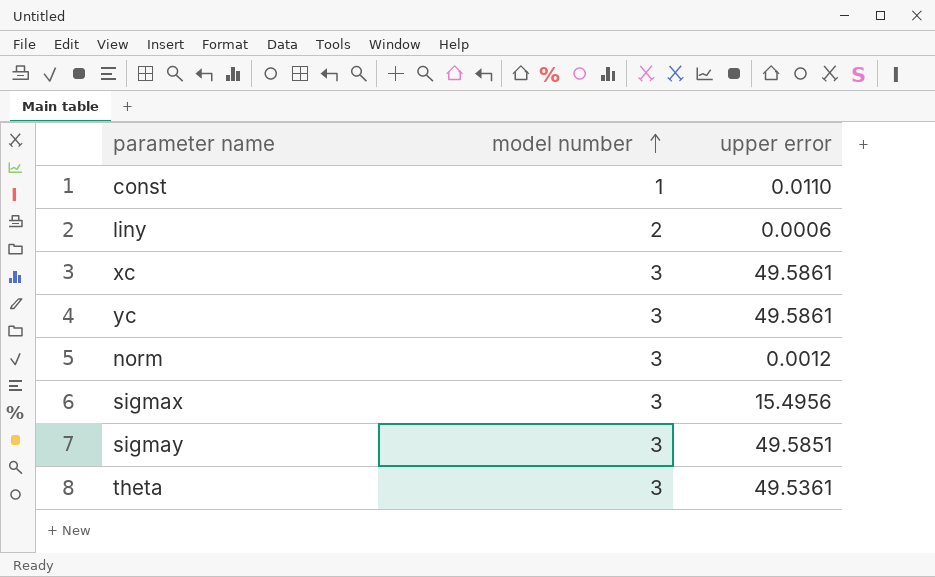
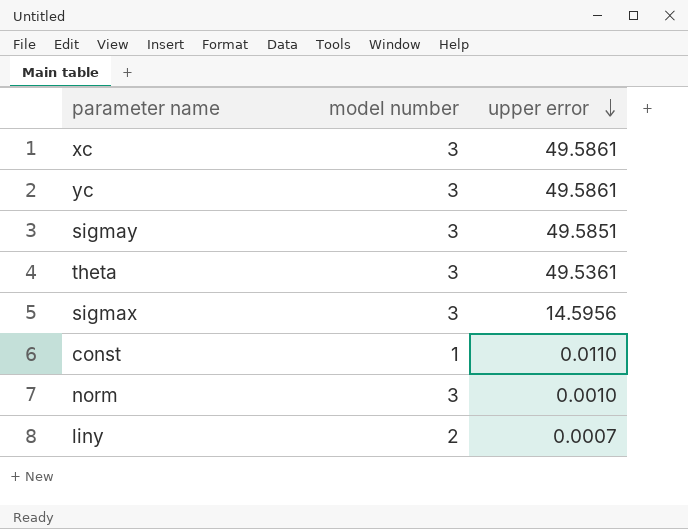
row order: model number ascending -> upper error descending
sigmax | upper error: 15.4956 -> 14.5956
norm | upper error: 0.0012 -> 0.0010
liny | upper error: 0.0006 -> 0.0007

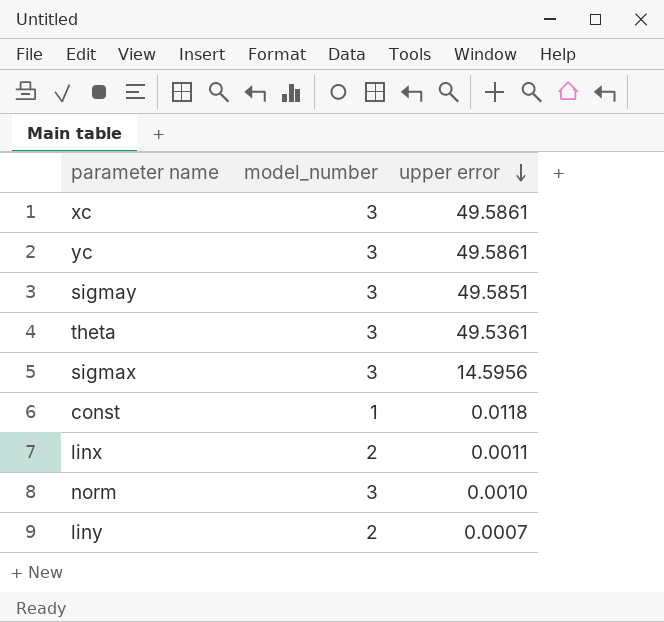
column name: model number -> model_number
const | upper error: 0.0110 -> 0.0118
row linx: none -> 2 | 0.0011

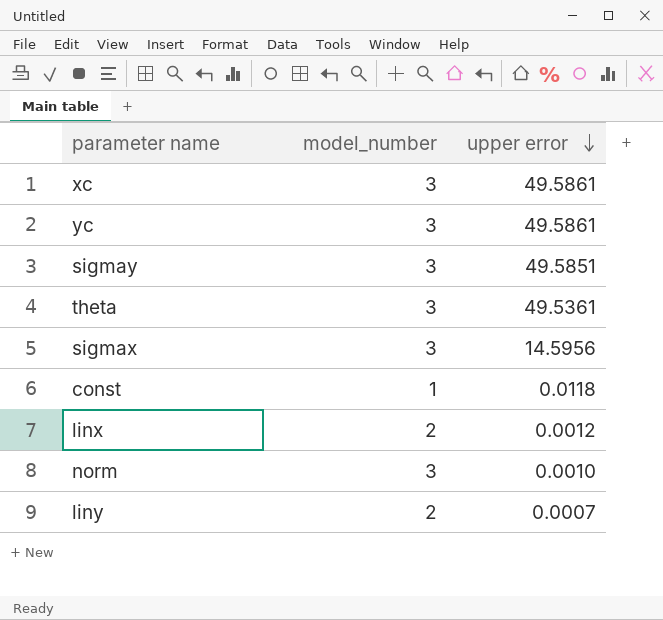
linx | upper error: 0.0011 -> 0.0012

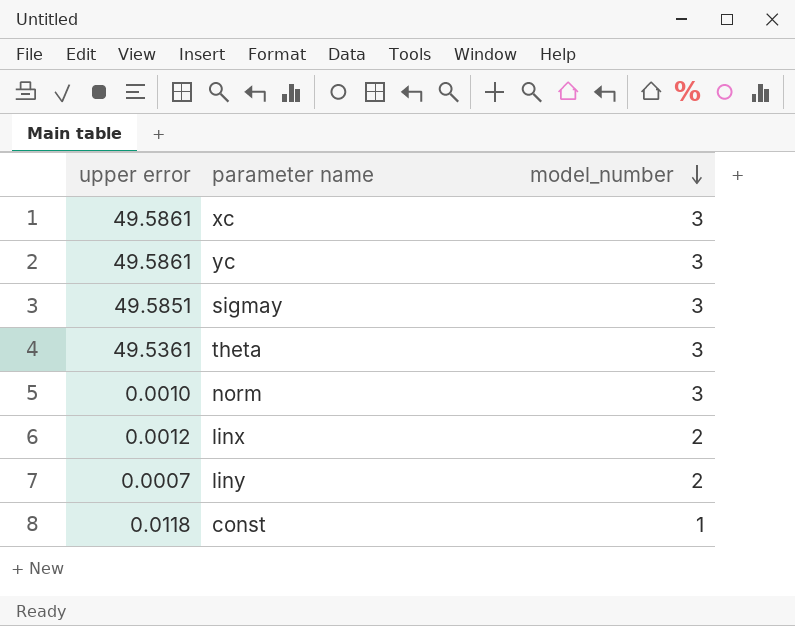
row order: upper error descending -> model_number descending
column upper error | position: 3 -> 1
row sigmax: 3 | 14.5956 -> none

